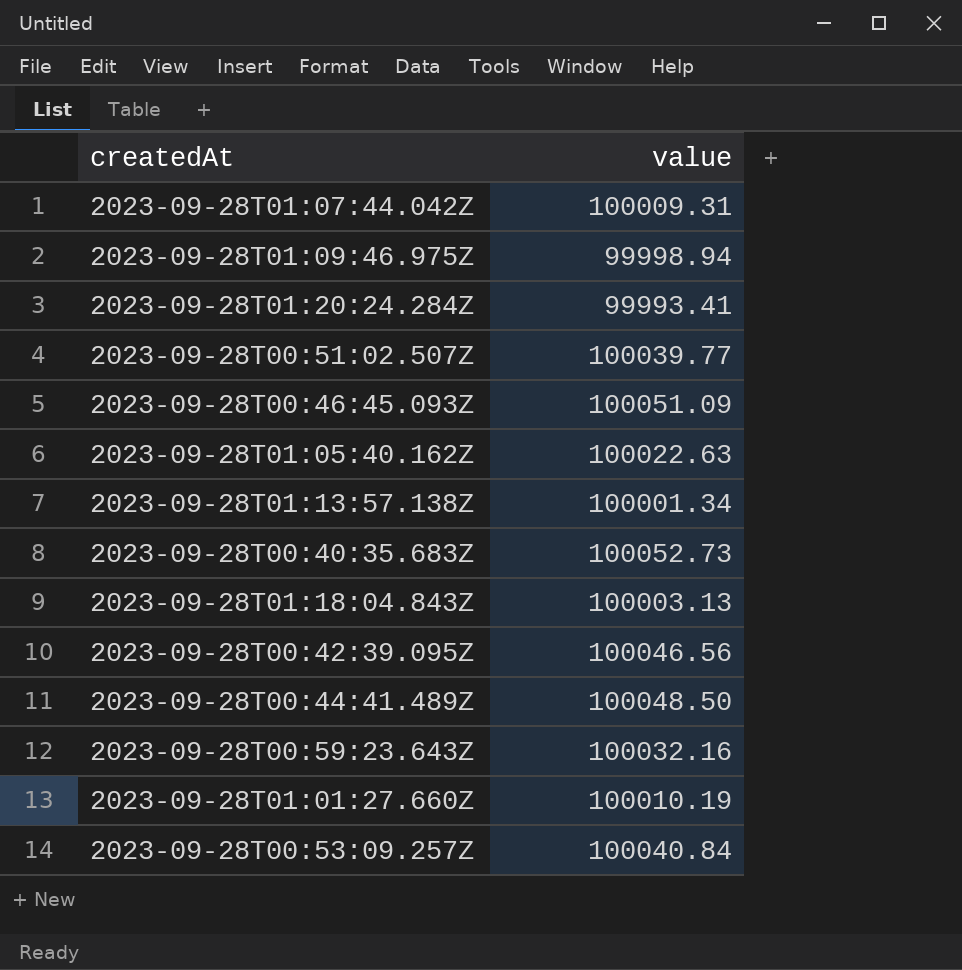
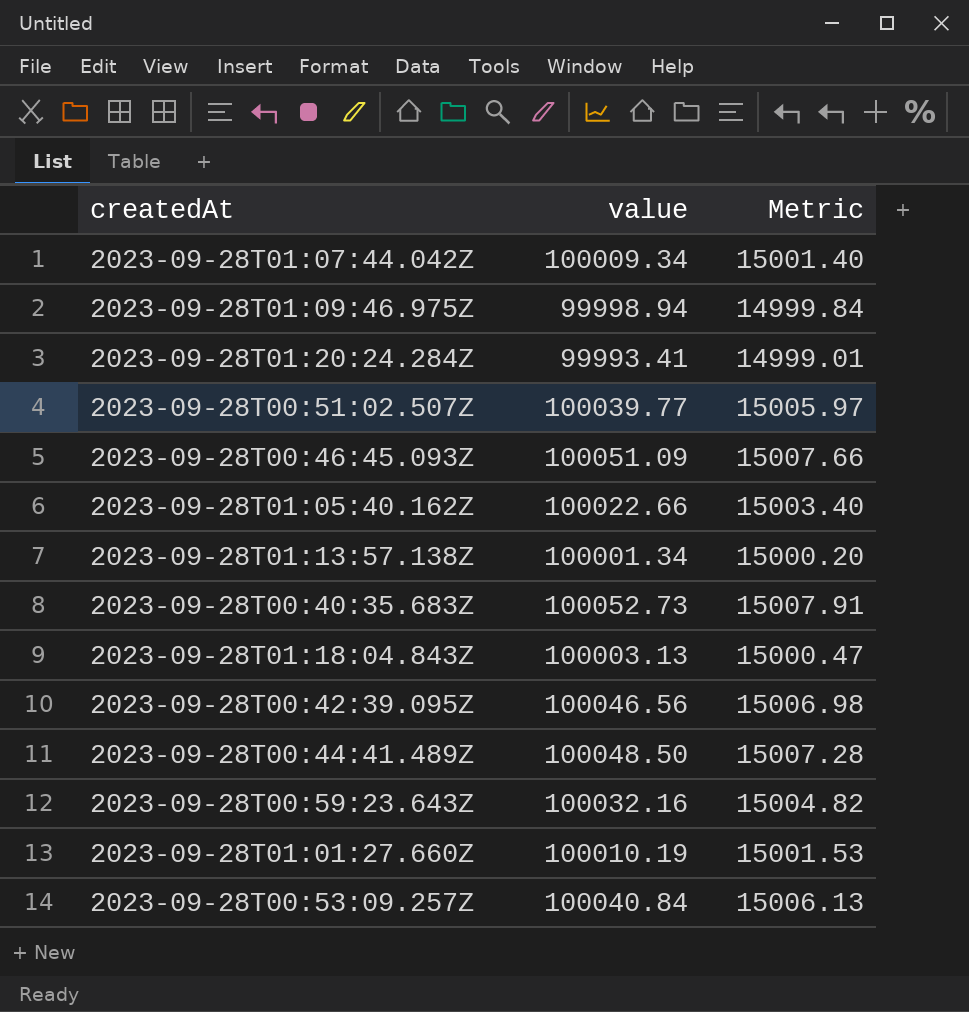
column Metric | formula: none -> [value] * 0.15
2023-09-28T01:07:44.042Z | value: 100009.31 -> 100009.34
2023-09-28T01:05:40.162Z | value: 100022.63 -> 100022.66

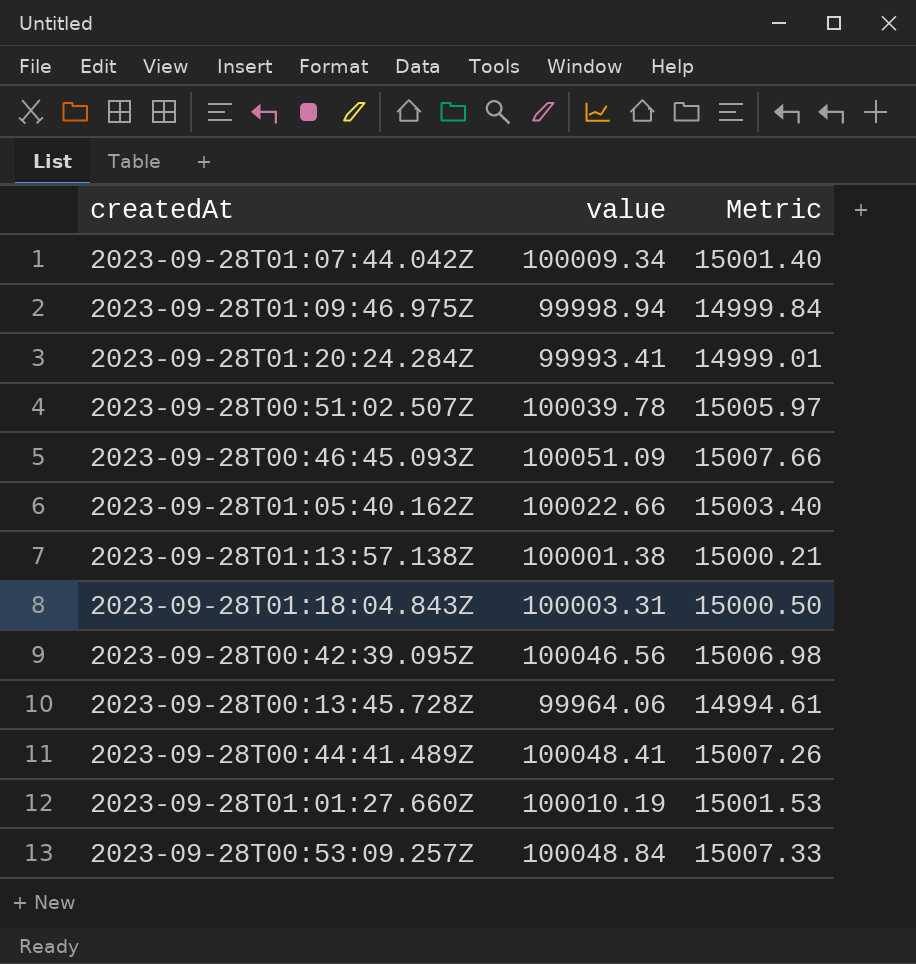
row 2023-09-28T00:40:35.683Z: 100052.73 | 15007.91 -> none
row 2023-09-28T00:59:23.643Z: 100032.16 | 15004.82 -> none
2023-09-28T00:51:02.507Z | value: 100039.77 -> 100039.78
2023-09-28T01:13:57.138Z | value: 100001.34 -> 100001.38
2023-09-28T01:13:57.138Z | Metric: 15000.20 -> 15000.21
2023-09-28T01:18:04.843Z | value: 100003.13 -> 100003.31
2023-09-28T01:18:04.843Z | Metric: 15000.47 -> 15000.50
row 2023-09-28T00:13:45.728Z: none -> 99964.06 | 14994.61
2023-09-28T00:44:41.489Z | value: 100048.50 -> 100048.41
2023-09-28T00:44:41.489Z | Metric: 15007.28 -> 15007.26
2023-09-28T00:53:09.257Z | value: 100040.84 -> 100048.84
2023-09-28T00:53:09.257Z | Metric: 15006.13 -> 15007.33

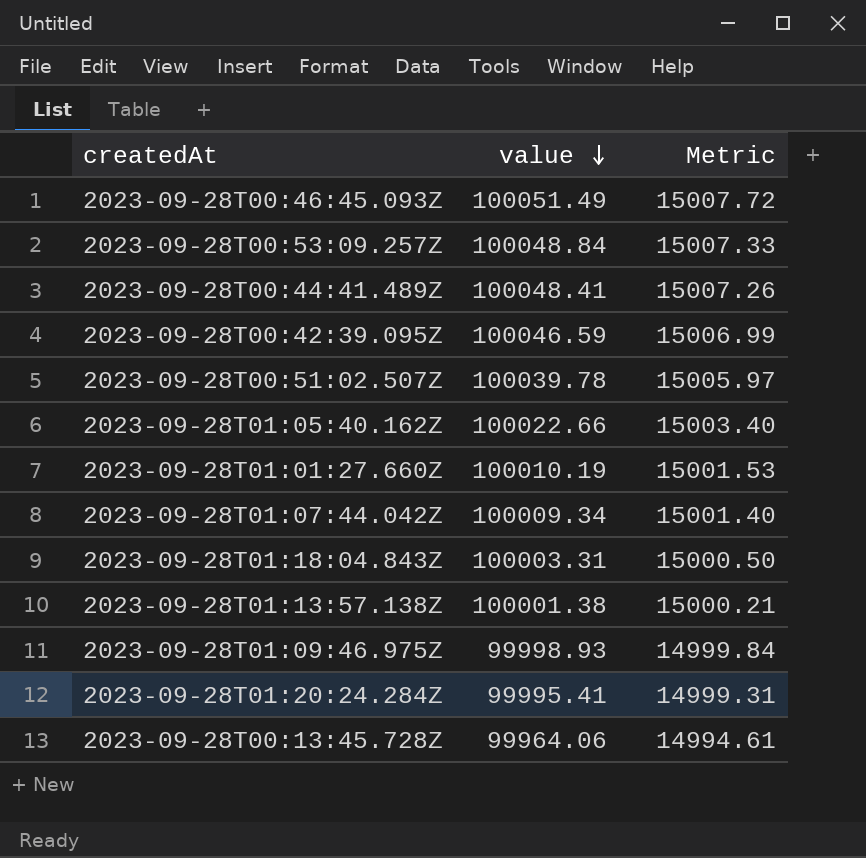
row order: none -> value descending
2023-09-28T00:46:45.093Z | value: 100051.09 -> 100051.49
2023-09-28T00:46:45.093Z | Metric: 15007.66 -> 15007.72
2023-09-28T00:42:39.095Z | value: 100046.56 -> 100046.59
2023-09-28T00:42:39.095Z | Metric: 15006.98 -> 15006.99
2023-09-28T01:09:46.975Z | value: 99998.94 -> 99998.93
2023-09-28T01:20:24.284Z | value: 99993.41 -> 99995.41
2023-09-28T01:20:24.284Z | Metric: 14999.01 -> 14999.31

